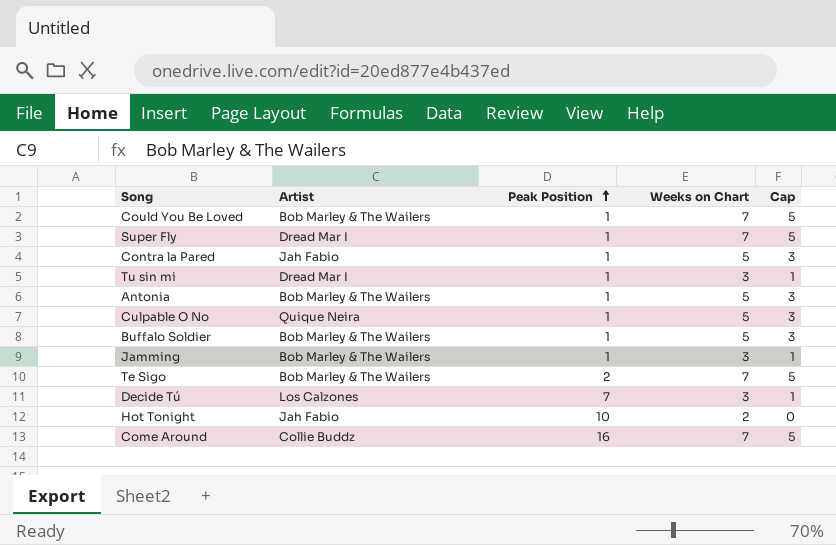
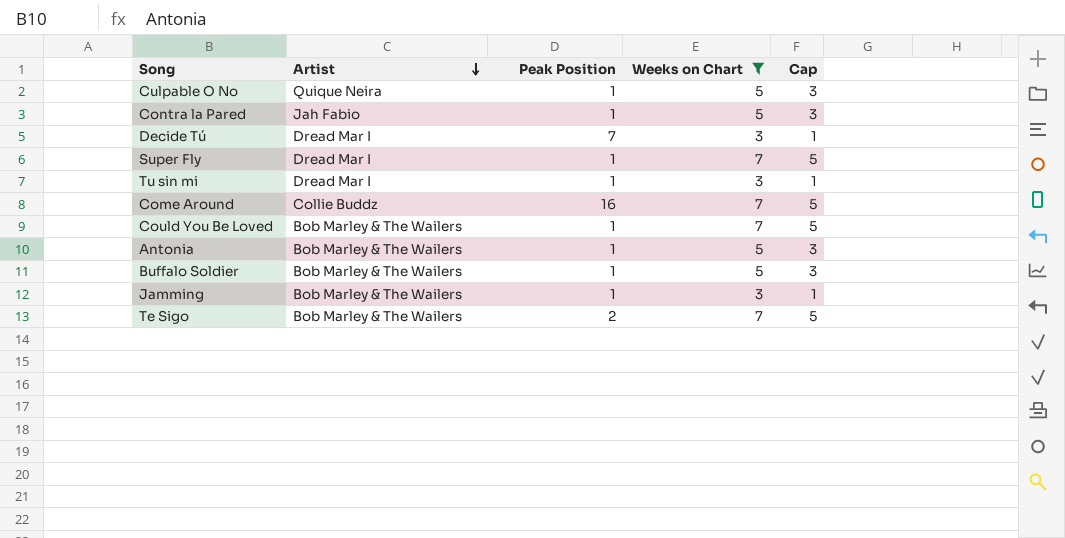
filter: none -> Weeks on Chart != 2
row order: Peak Position ascending -> Artist descending
Decide Tú | Artist: Los Calzones -> Dread Mar I

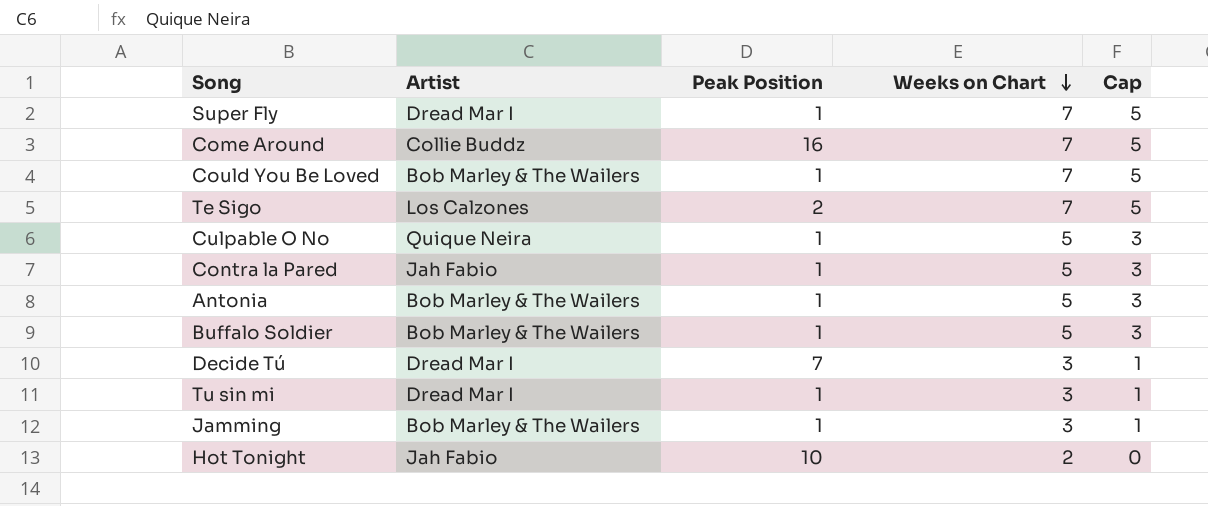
filter: Weeks on Chart != 2 -> none
row order: Artist descending -> Weeks on Chart descending
Te Sigo | Artist: Bob Marley & The Wailers -> Los Calzones

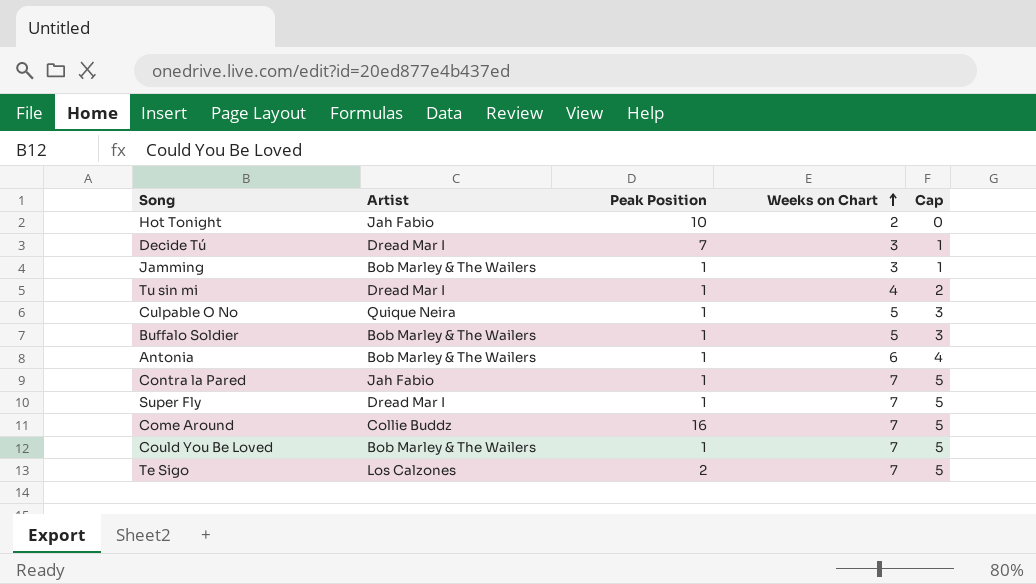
row order: Weeks on Chart descending -> Weeks on Chart ascending
Tu sin mi | Weeks on Chart: 3 -> 4
Tu sin mi | Cap: 1 -> 2
Antonia | Weeks on Chart: 5 -> 6
Antonia | Cap: 3 -> 4
Contra la Pared | Weeks on Chart: 5 -> 7
Contra la Pared | Cap: 3 -> 5

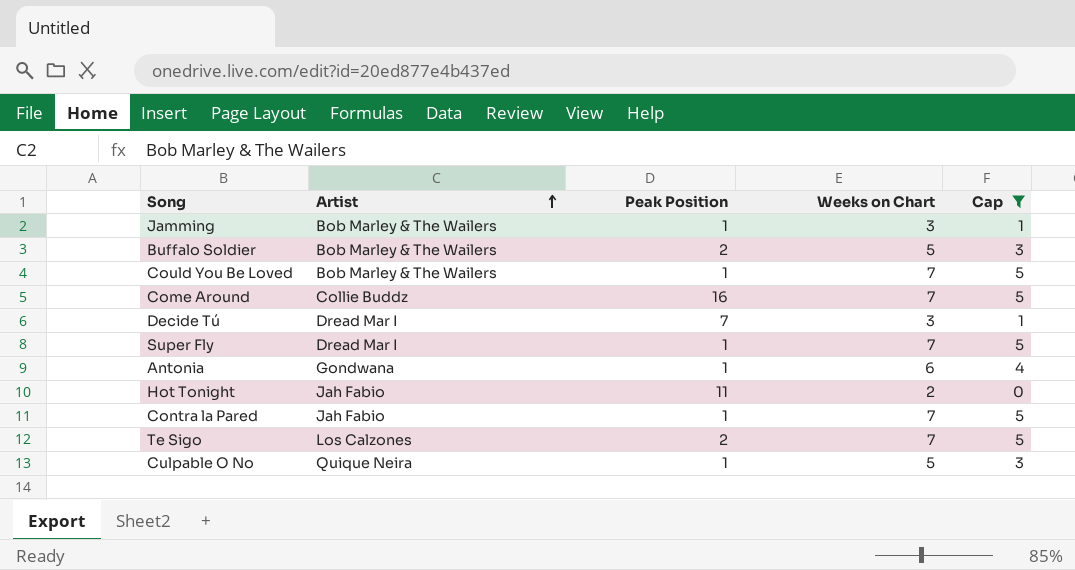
filter: none -> Cap != 2
row order: Weeks on Chart ascending -> Artist ascending
Buffalo Soldier | Peak Position: 1 -> 2
Antonia | Artist: Bob Marley & The Wailers -> Gondwana
Hot Tonight | Peak Position: 10 -> 11

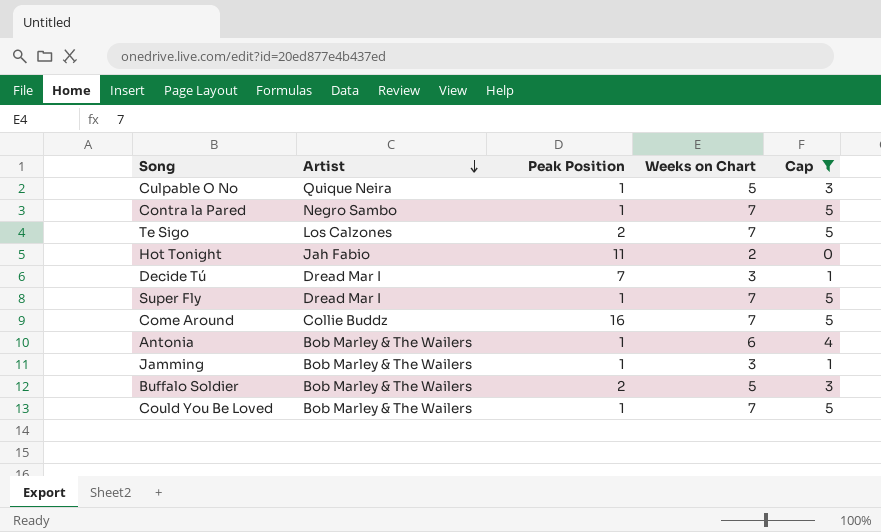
row order: Artist ascending -> Artist descending
Contra la Pared | Artist: Jah Fabio -> Negro Sambo
Antonia | Artist: Gondwana -> Bob Marley & The Wailers

